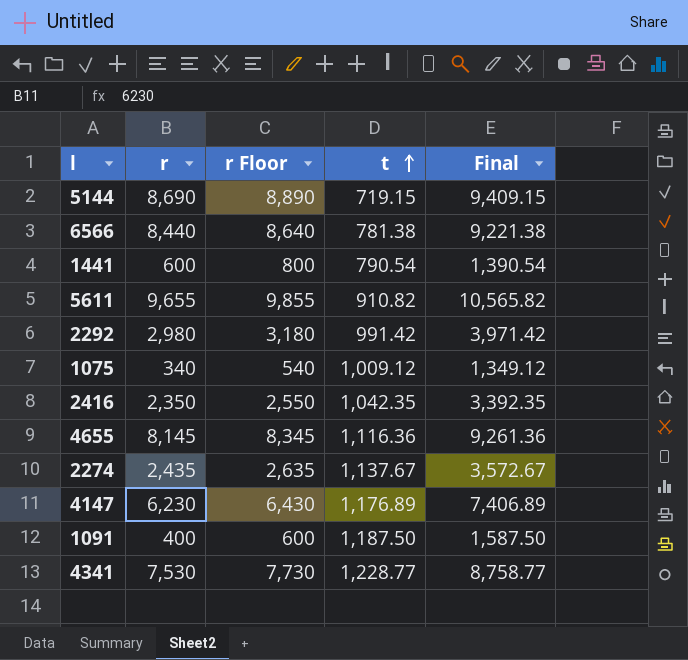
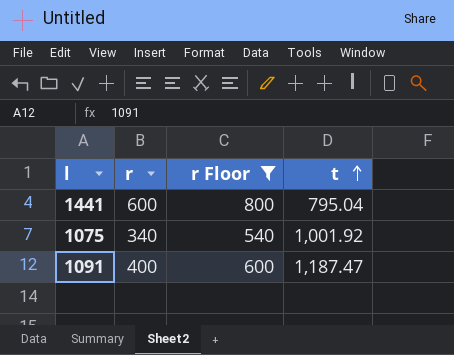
filter: none -> r Floor <= 800
column Final | formula: [r] + [t] -> none
1441 | t: 790.54 -> 795.04
1075 | t: 1,009.12 -> 1,001.92
1091 | t: 1,187.50 -> 1,187.47

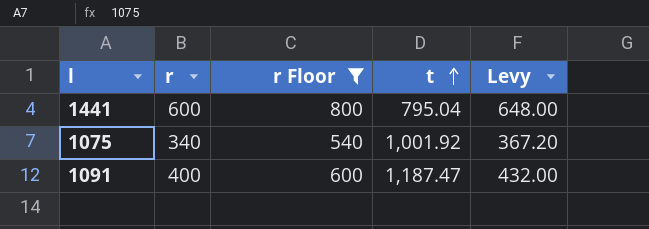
column Levy | formula: none -> [r] * 1.08

